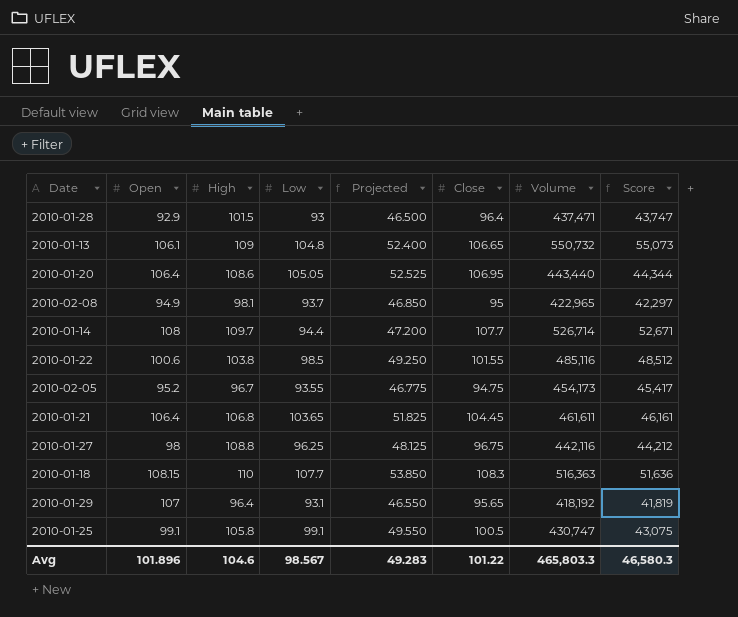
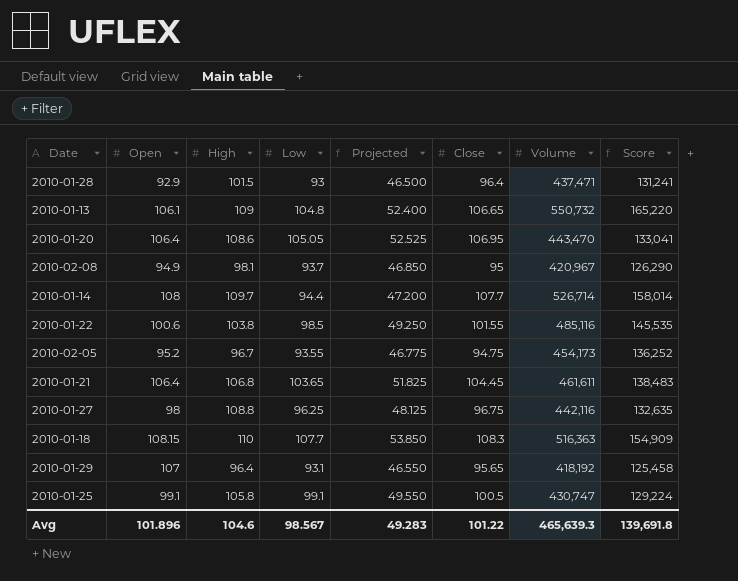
column Score | formula: [Volume] * 0.1 -> [Volume] * 0.3
2010-01-20 | Volume: 443,440 -> 443,470
2010-02-08 | Volume: 422,965 -> 420,967
Avg | Volume: 465,803.3 -> 465,639.3
Avg | Score: 46,580.3 -> 139,691.8

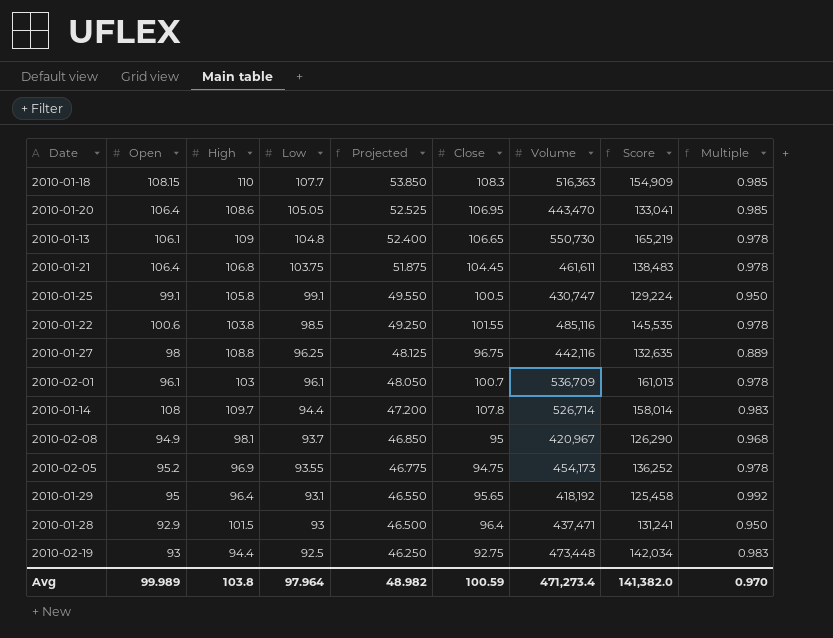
row order: none -> Low descending
column Multiple | formula: none -> [Close] / [High]
2010-01-13 | Volume: 550,732 -> 550,730
2010-01-13 | Score: 165,220 -> 165,219
2010-01-21 | Low: 103.65 -> 103.75
2010-01-21 | Projected: 51.825 -> 51.875
row 2010-02-01: none -> 96.1 | 103 | 96.1 | 48.050 | 100.7 | 536,709 | 161,013 | 0.978
2010-01-14 | Close: 107.7 -> 107.8
2010-02-05 | High: 96.7 -> 96.9
2010-01-29 | Open: 107 -> 95
row 2010-02-19: none -> 93 | 94.4 | 92.5 | 46.250 | 92.75 | 473,448 | 142,034 | 0.983
Avg | Open: 101.896 -> 99.989
Avg | High: 104.6 -> 103.8
Avg | Low: 98.567 -> 97.964
Avg | Projected: 49.283 -> 48.982
Avg | Close: 101.22 -> 100.59
Avg | Volume: 465,639.3 -> 471,273.4
Avg | Score: 139,691.8 -> 141,382.0

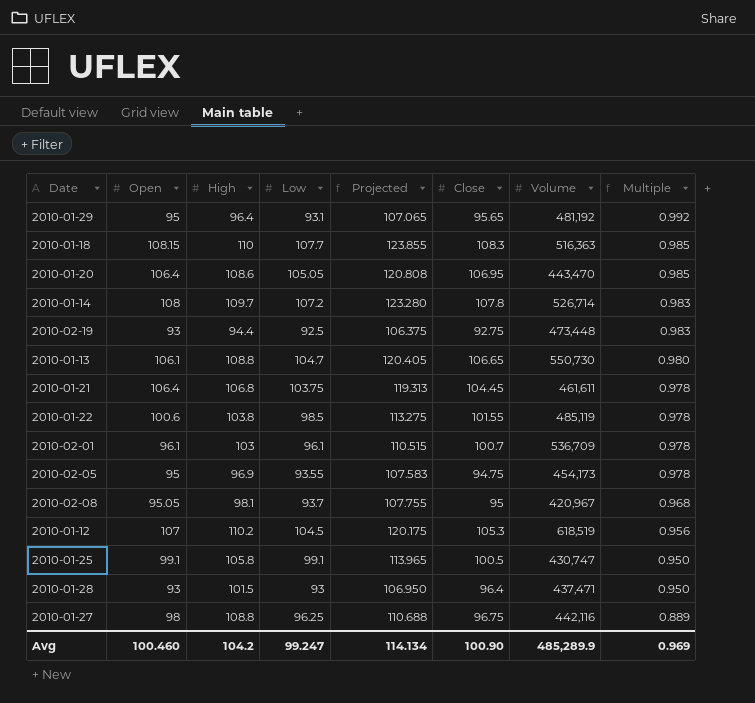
row order: Low descending -> Multiple descending
column Score | formula: [Volume] * 0.3 -> none
column Projected | formula: [Low] * 0.5 -> [Low] * 1.15
2010-01-29 | Volume: 418,192 -> 481,192
2010-01-14 | Low: 94.4 -> 107.2
2010-01-13 | High: 109 -> 108.8
2010-01-13 | Low: 104.8 -> 104.7
2010-01-13 | Multiple: 0.978 -> 0.980
2010-01-22 | Volume: 485,116 -> 485,119
2010-02-05 | Open: 95.2 -> 95
2010-02-08 | Open: 94.9 -> 95.05
row 2010-01-12: none -> 107 | 110.2 | 104.5 | 120.175 | 105.3 | 618,519 | 0.956
2010-01-28 | Open: 92.9 -> 93
Avg | Open: 99.989 -> 100.460
Avg | High: 103.8 -> 104.2
Avg | Low: 97.964 -> 99.247
Avg | Projected: 48.982 -> 114.134
Avg | Close: 100.59 -> 100.90
Avg | Volume: 471,273.4 -> 485,289.9
Avg | Multiple: 0.970 -> 0.969

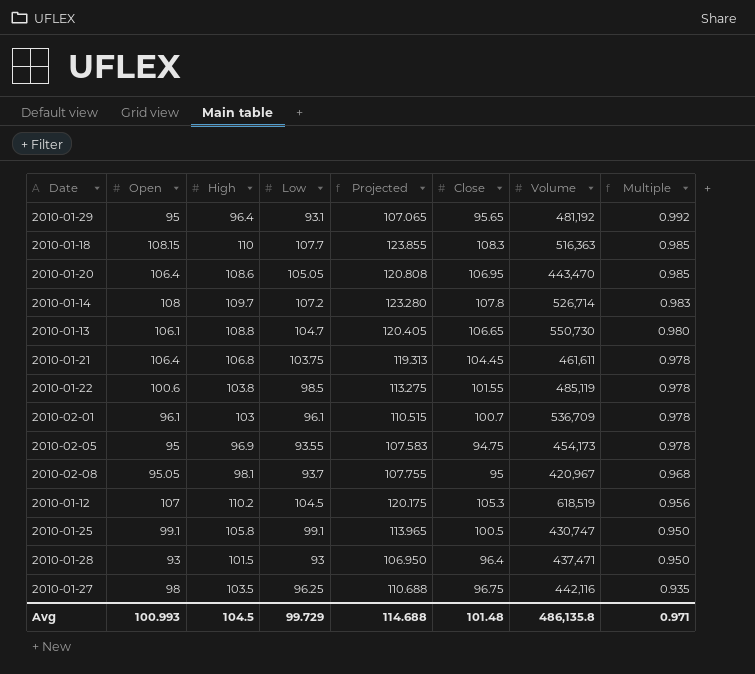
row 2010-02-19: 93 | 94.4 | 92.5 | 106.375 | 92.75 | 473,448 | 0.983 -> none
2010-01-27 | High: 108.8 -> 103.5
2010-01-27 | Multiple: 0.889 -> 0.935
Avg | Open: 100.460 -> 100.993
Avg | High: 104.2 -> 104.5
Avg | Low: 99.247 -> 99.729
Avg | Projected: 114.134 -> 114.688
Avg | Close: 100.90 -> 101.48
Avg | Volume: 485,289.9 -> 486,135.8
Avg | Multiple: 0.969 -> 0.971

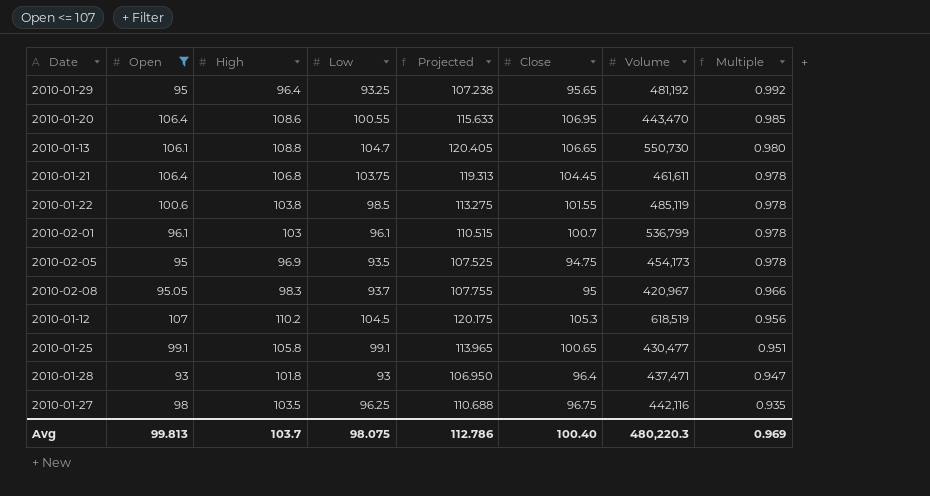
filter: none -> Open <= 107
2010-01-29 | Low: 93.1 -> 93.25
2010-01-29 | Projected: 107.065 -> 107.238
2010-01-20 | Low: 105.05 -> 100.55
2010-01-20 | Projected: 120.808 -> 115.633
2010-02-01 | Volume: 536,709 -> 536,799
2010-02-05 | Low: 93.55 -> 93.5
2010-02-05 | Projected: 107.583 -> 107.525
2010-02-08 | High: 98.1 -> 98.3
2010-02-08 | Multiple: 0.968 -> 0.966
2010-01-25 | Close: 100.5 -> 100.65
2010-01-25 | Volume: 430,747 -> 430,477
2010-01-25 | Multiple: 0.950 -> 0.951
2010-01-28 | High: 101.5 -> 101.8
2010-01-28 | Multiple: 0.950 -> 0.947
Avg | Open: 100.993 -> 99.813
Avg | High: 104.5 -> 103.7
Avg | Low: 99.729 -> 98.075
Avg | Projected: 114.688 -> 112.786
Avg | Close: 101.48 -> 100.40
Avg | Volume: 486,135.8 -> 480,220.3
Avg | Multiple: 0.971 -> 0.969

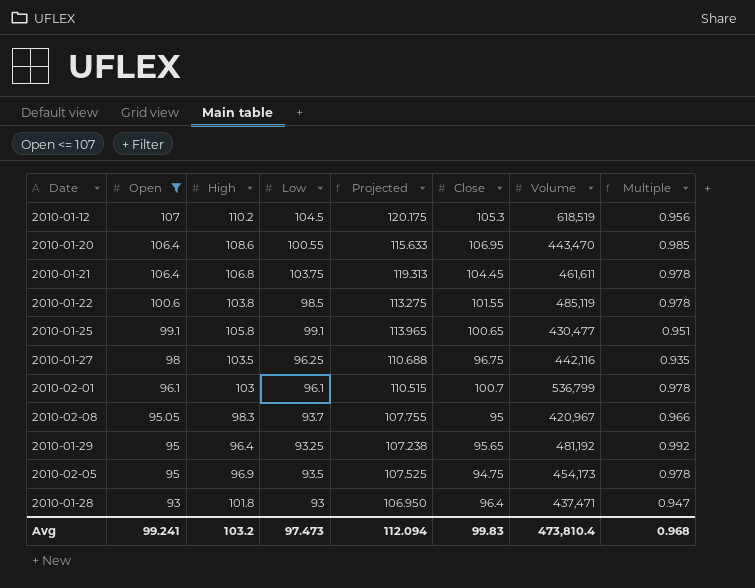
row order: Multiple descending -> Open descending
row 2010-01-13: 106.1 | 108.8 | 104.7 | 120.405 | 106.65 | 550,730 | 0.980 -> none
Avg | Open: 99.813 -> 99.241
Avg | High: 103.7 -> 103.2
Avg | Low: 98.075 -> 97.473
Avg | Projected: 112.786 -> 112.094
Avg | Close: 100.40 -> 99.83
Avg | Volume: 480,220.3 -> 473,810.4
Avg | Multiple: 0.969 -> 0.968

